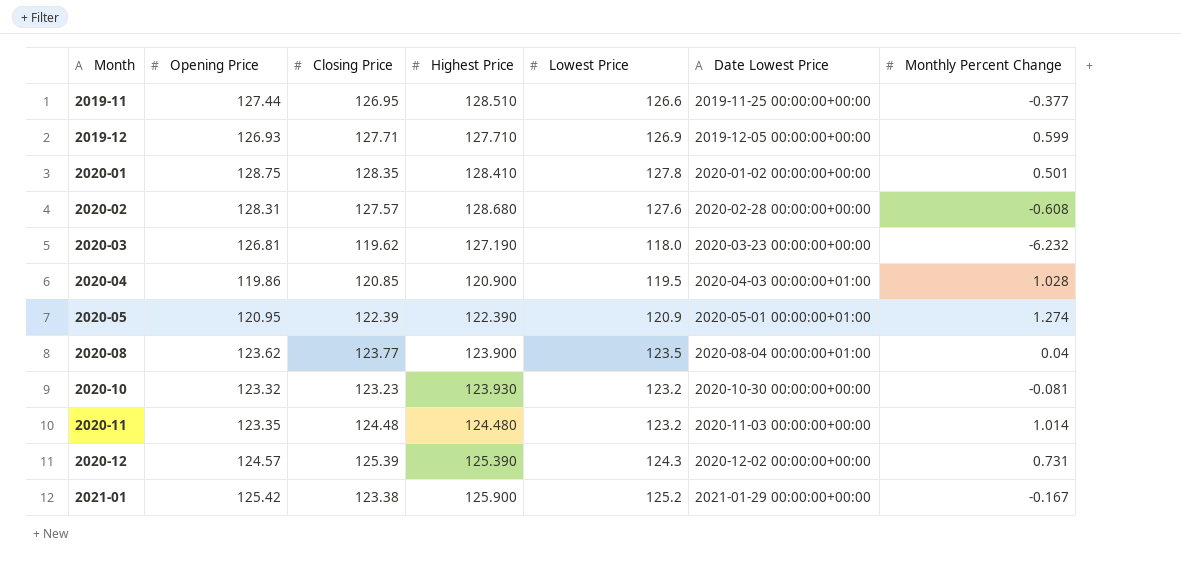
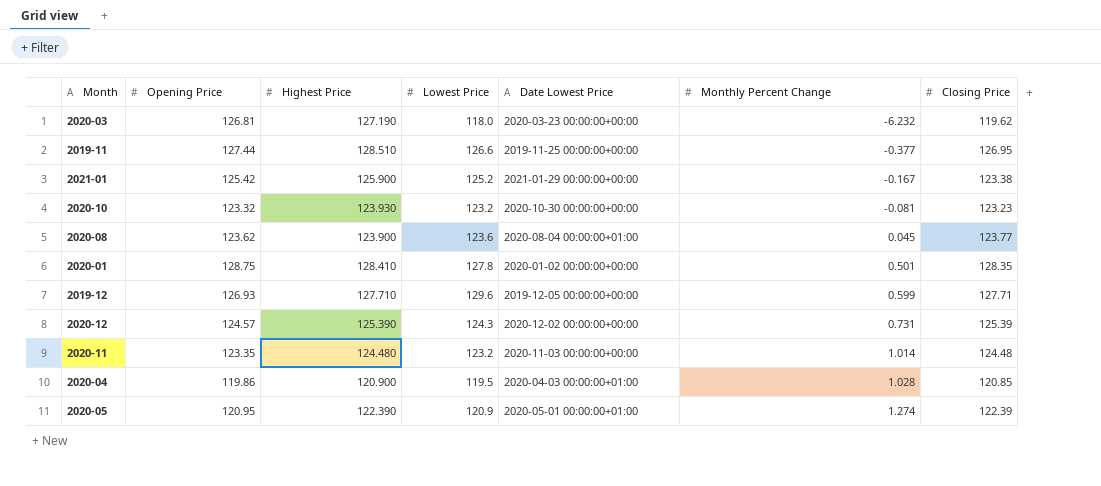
row order: Month ascending -> Monthly Percent Change ascending
column Closing Price | position: 3 -> 7
row 2020-02: 128.31 | 127.57 | 128.680 | 127.6 | 2020-02-28 00:00:00+00:00 | -0.608 -> none
2020-08 | Lowest Price: 123.5 -> 123.6
2020-08 | Monthly Percent Change: 0.04 -> 0.045
2019-12 | Lowest Price: 126.9 -> 129.6

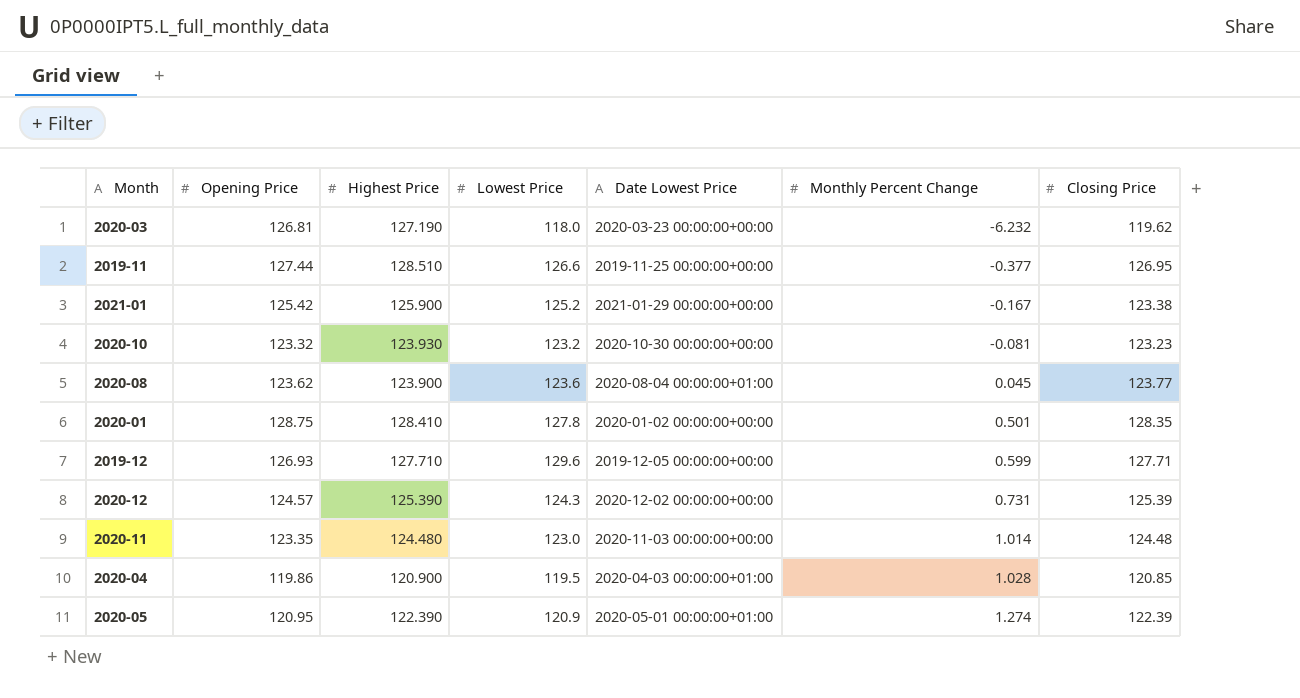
2020-11 | Lowest Price: 123.2 -> 123.0

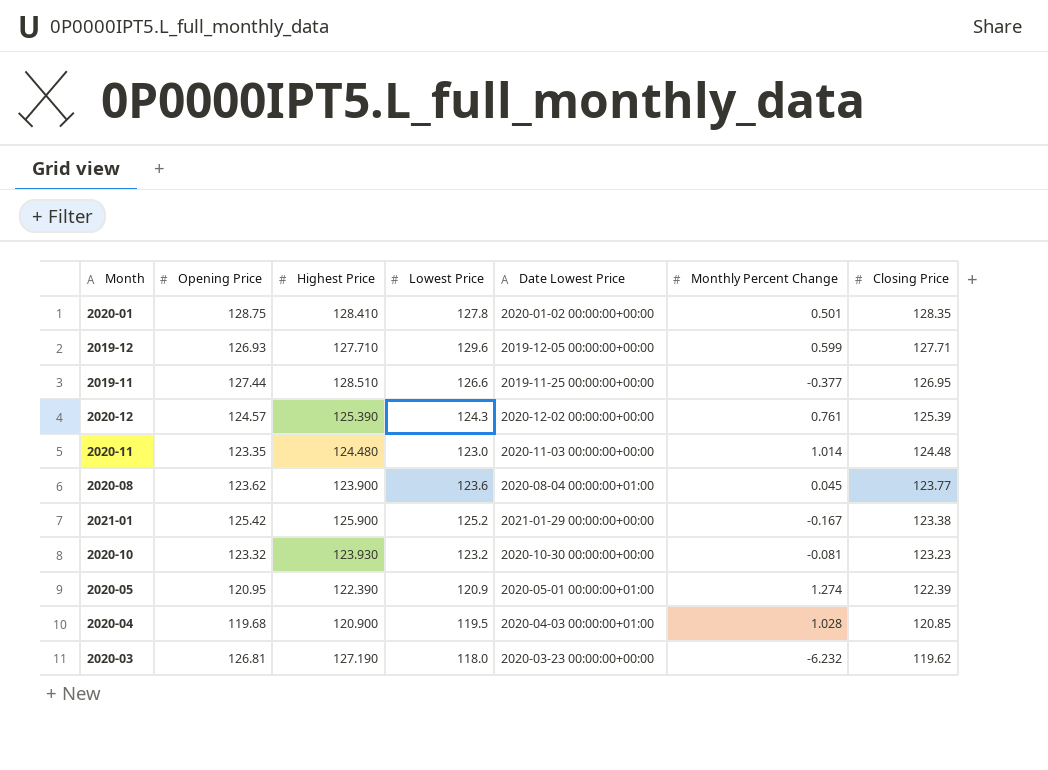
row order: Monthly Percent Change ascending -> Closing Price descending
2020-12 | Monthly Percent Change: 0.731 -> 0.761
2020-04 | Opening Price: 119.86 -> 119.68

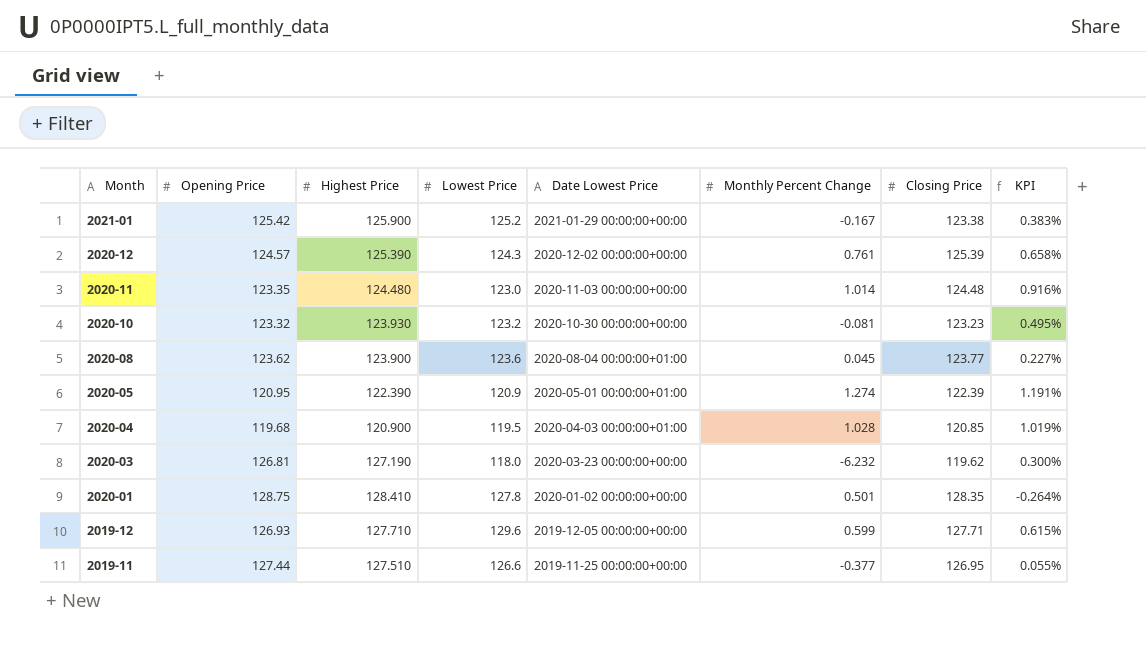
row order: Closing Price descending -> Month descending
column KPI | formula: none -> ([Highest Price] - [Opening Price]) / [Opening Price]
2019-11 | Highest Price: 128.510 -> 127.510

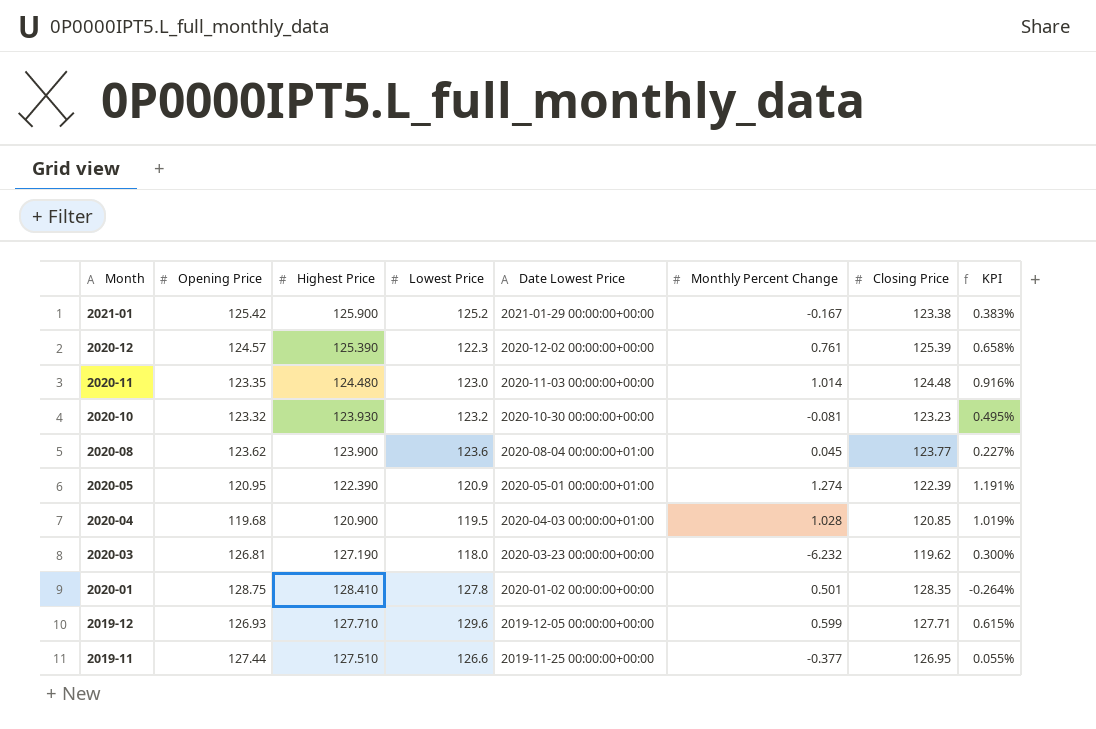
2020-12 | Lowest Price: 124.3 -> 122.3

